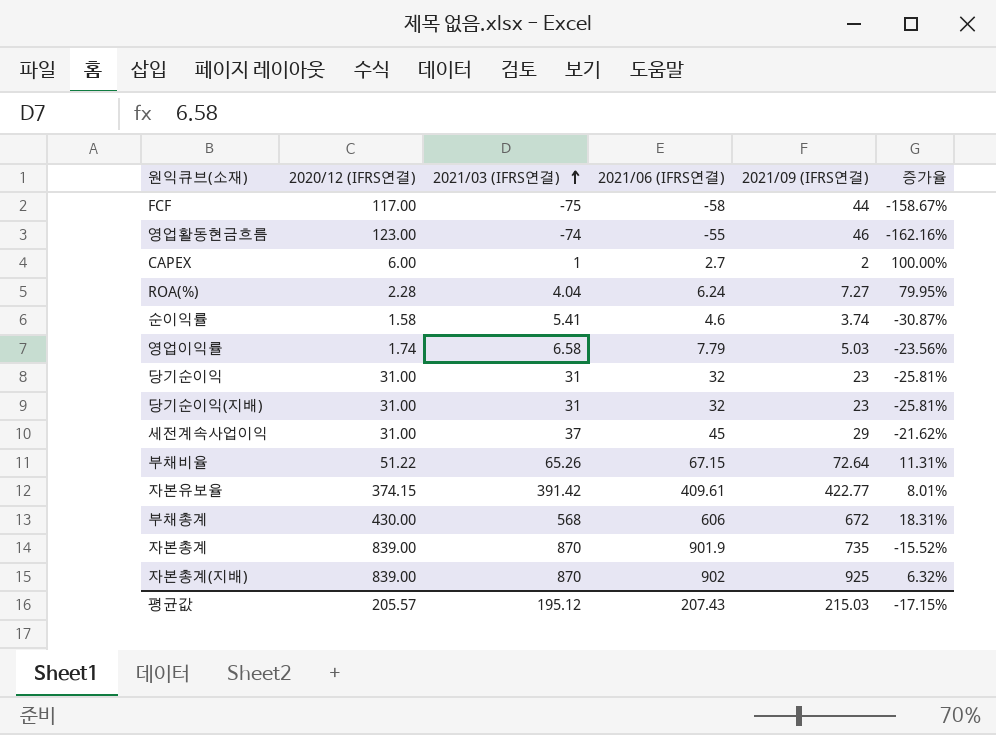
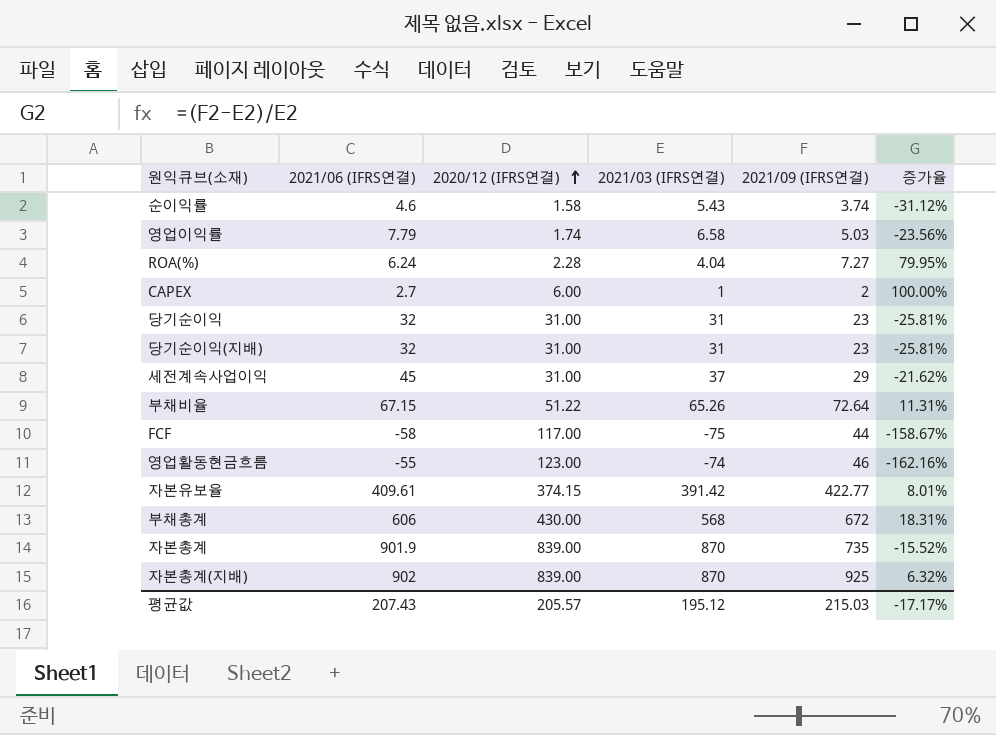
row order: 2021/03 (IFRS연결) ascending -> 2020/12 (IFRS연결) ascending
column 2021/06 (IFRS연결) | position: 4 -> 2
순이익률 | 2021/03 (IFRS연결): 5.41 -> 5.43
순이익률 | 증가율: -30.87% -> -31.12%
평균값 | 증가율: -17.15% -> -17.17%

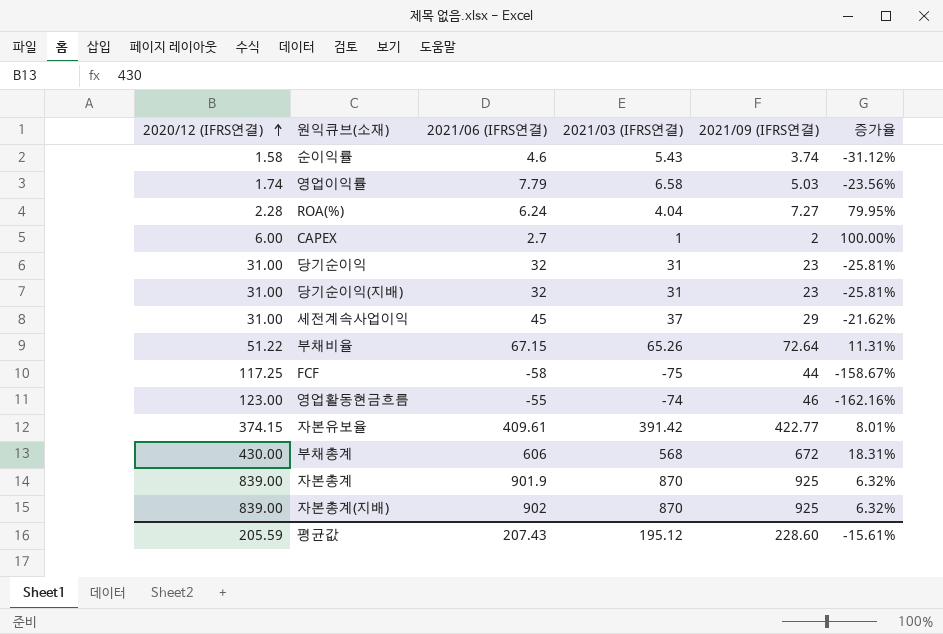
column 2020/12 (IFRS연결) | position: 3 -> 1
FCF | 2020/12 (IFRS연결): 117.00 -> 117.25
자본총계 | 2021/09 (IFRS연결): 735 -> 925
자본총계 | 증가율: -15.52% -> 6.32%
평균값 | 2020/12 (IFRS연결): 205.57 -> 205.59
평균값 | 2021/09 (IFRS연결): 215.03 -> 228.60
평균값 | 증가율: -17.17% -> -15.61%

